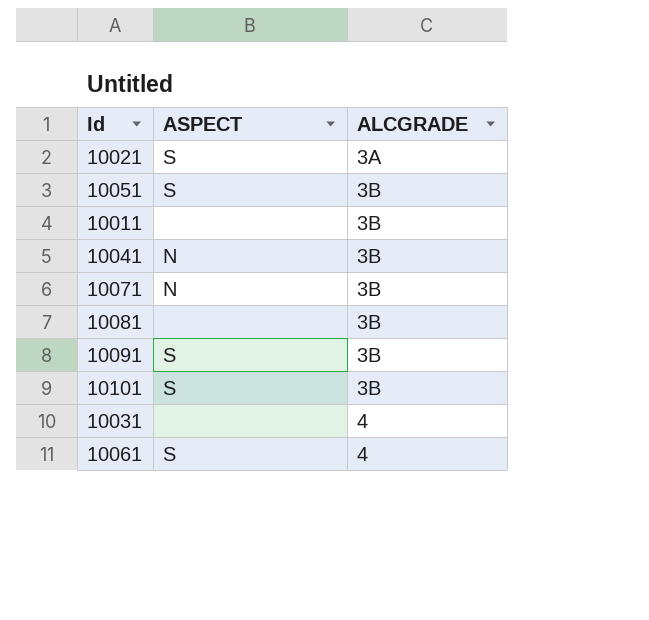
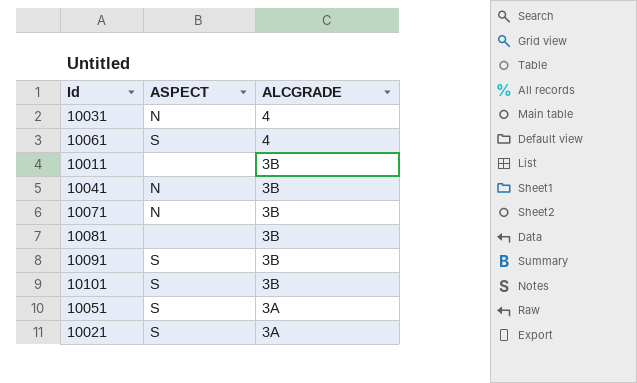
row order: ALCGRADE ascending -> ALCGRADE descending
10031 | ASPECT: none -> N
10051 | ALCGRADE: 3B -> 3A

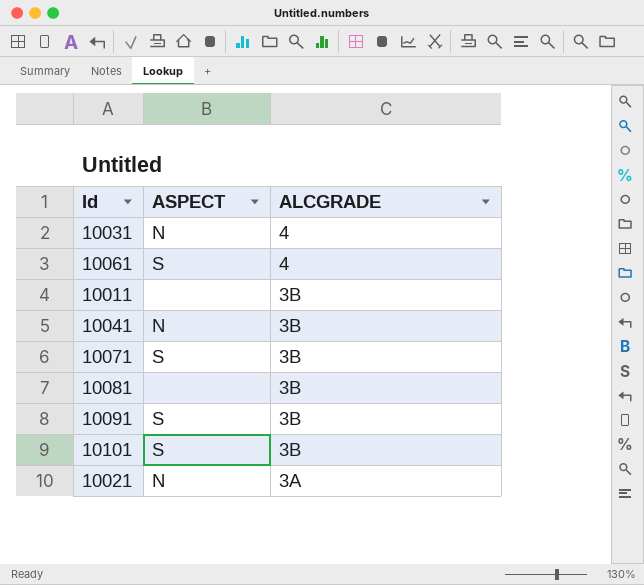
row 10051: S | 3A -> none
10071 | ASPECT: N -> S
10021 | ASPECT: S -> N

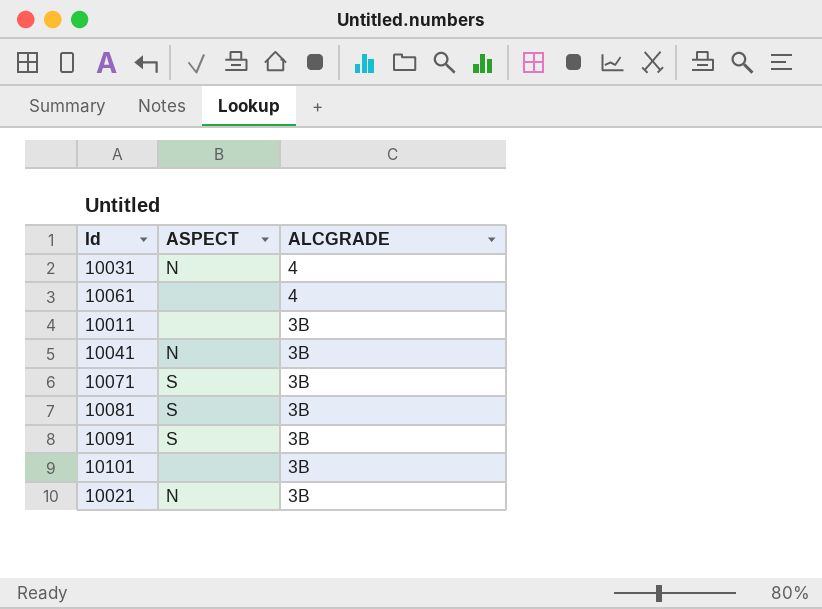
10061 | ASPECT: S -> none
10081 | ASPECT: none -> S
10101 | ASPECT: S -> none
10021 | ALCGRADE: 3A -> 3B

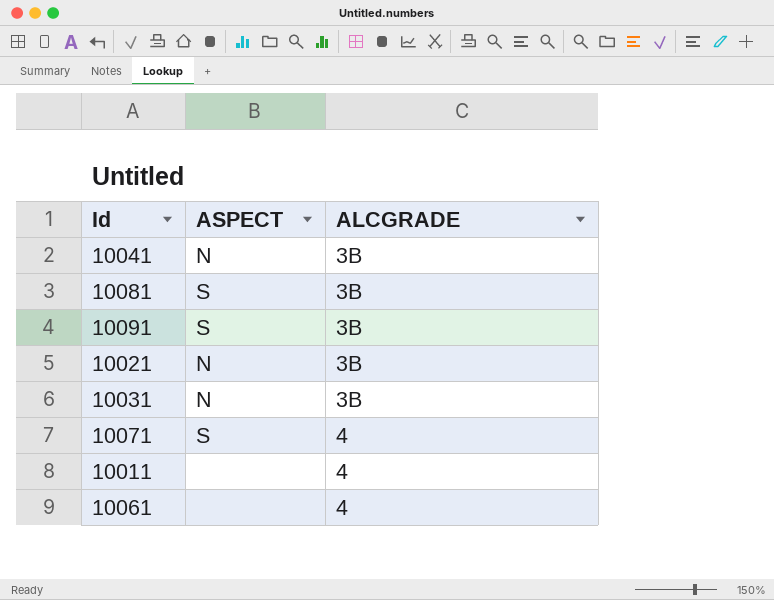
row order: ALCGRADE descending -> ALCGRADE ascending
row 10101: none | 3B -> none
10031 | ALCGRADE: 4 -> 3B
10071 | ALCGRADE: 3B -> 4
10011 | ALCGRADE: 3B -> 4

